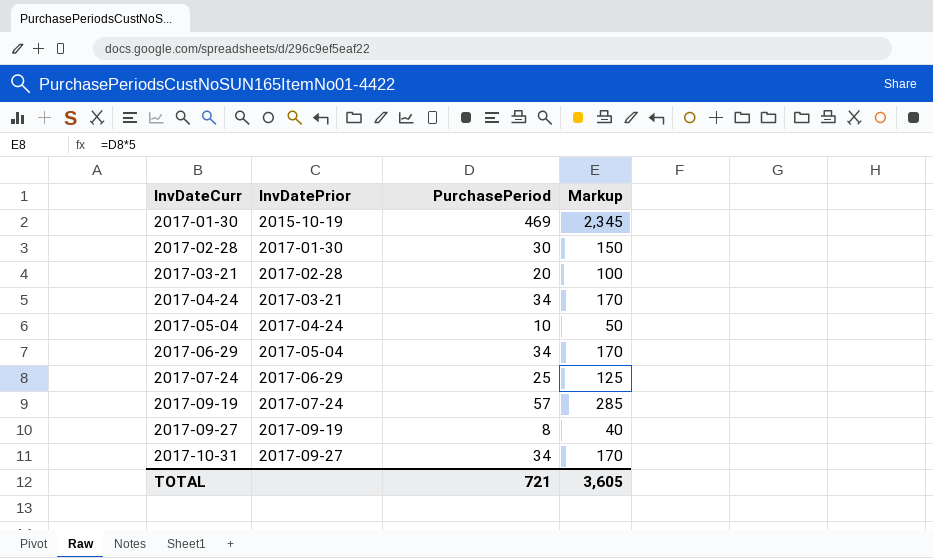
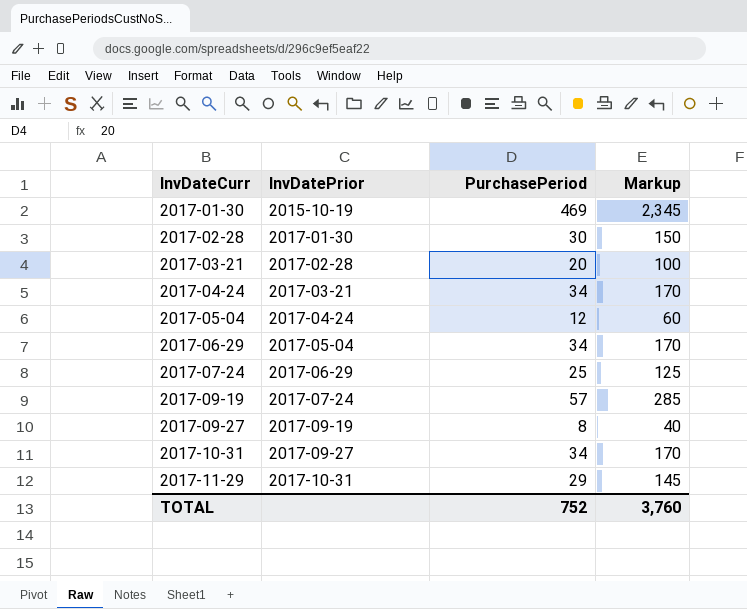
2017-05-04 | PurchasePeriod: 10 -> 12
2017-05-04 | Markup: 50 -> 60
row 2017-11-29: none -> 2017-10-31 | 29 | 145
TOTAL | PurchasePeriod: 721 -> 752
TOTAL | Markup: 3,605 -> 3,760

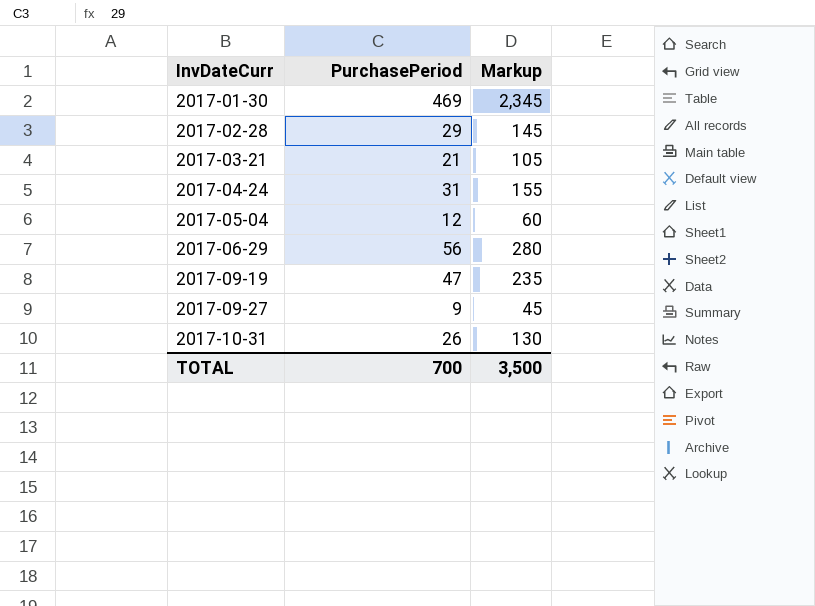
column InvDatePrior | position: 2 -> none
row 2017-07-24: 2017-06-29 | 25 | 125 -> none
row 2017-11-29: 2017-10-31 | 29 | 145 -> none
2017-02-28 | PurchasePeriod: 30 -> 29
2017-02-28 | Markup: 150 -> 145
2017-03-21 | PurchasePeriod: 20 -> 21
2017-03-21 | Markup: 100 -> 105
2017-04-24 | PurchasePeriod: 34 -> 31
2017-04-24 | Markup: 170 -> 155
2017-06-29 | PurchasePeriod: 34 -> 56
2017-06-29 | Markup: 170 -> 280
2017-09-19 | PurchasePeriod: 57 -> 47
2017-09-19 | Markup: 285 -> 235
2017-09-27 | PurchasePeriod: 8 -> 9
2017-09-27 | Markup: 40 -> 45
2017-10-31 | PurchasePeriod: 34 -> 26
2017-10-31 | Markup: 170 -> 130
TOTAL | PurchasePeriod: 752 -> 700
TOTAL | Markup: 3,760 -> 3,500

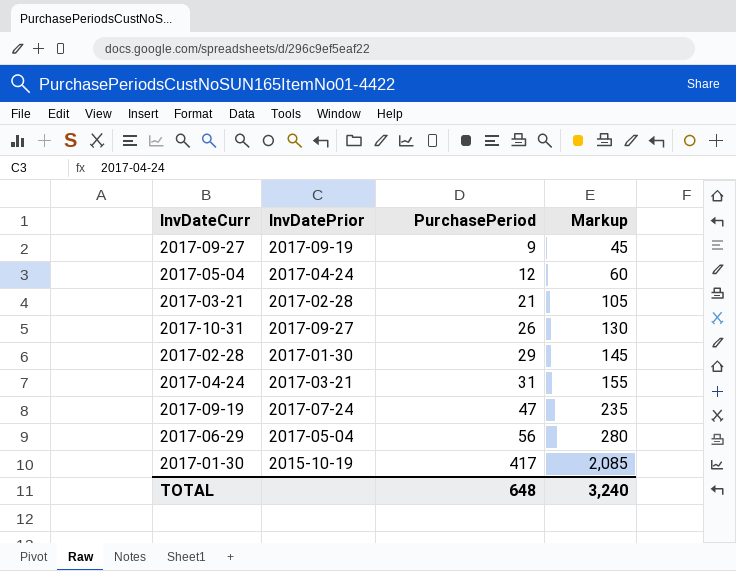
row order: InvDateCurr ascending -> PurchasePeriod ascending
column InvDatePrior | position: none -> 2
2017-01-30 | PurchasePeriod: 469 -> 417
2017-01-30 | Markup: 2,345 -> 2,085
TOTAL | PurchasePeriod: 700 -> 648
TOTAL | Markup: 3,500 -> 3,240

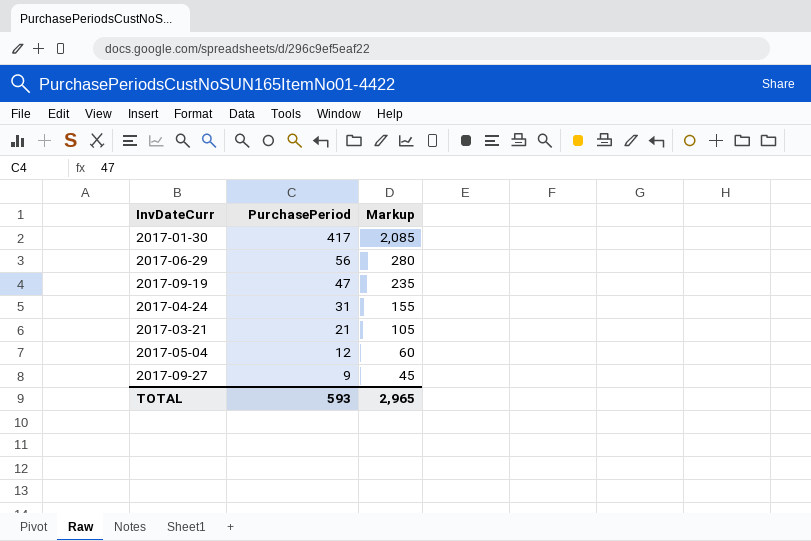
row order: PurchasePeriod ascending -> PurchasePeriod descending
column InvDatePrior | position: 2 -> none
row 2017-10-31: 2017-09-27 | 26 | 130 -> none
row 2017-02-28: 2017-01-30 | 29 | 145 -> none
TOTAL | PurchasePeriod: 648 -> 593
TOTAL | Markup: 3,240 -> 2,965

